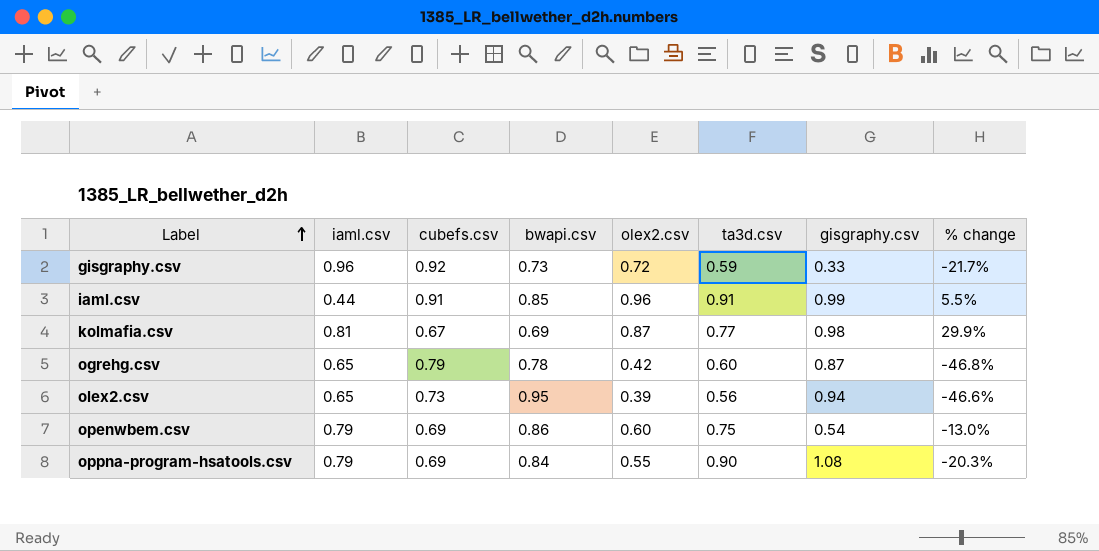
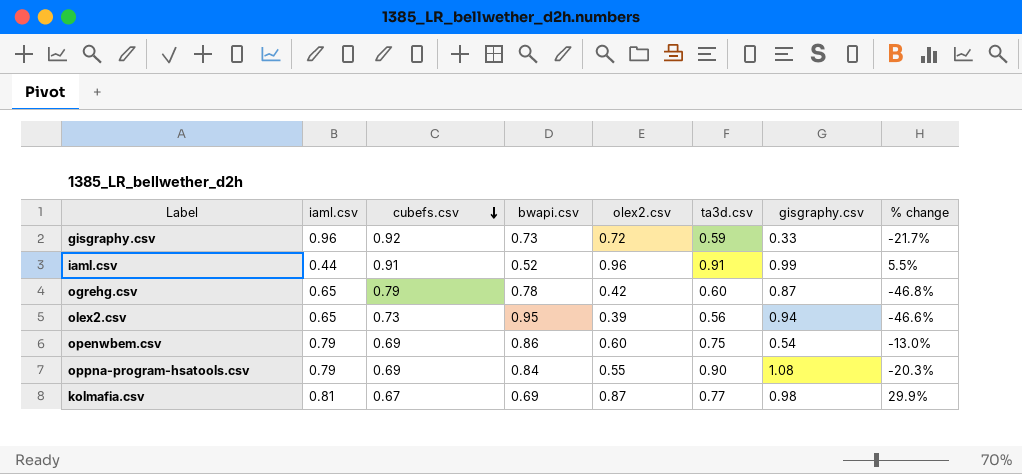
row order: Label ascending -> cubefs.csv descending
iaml.csv | bwapi.csv: 0.85 -> 0.52

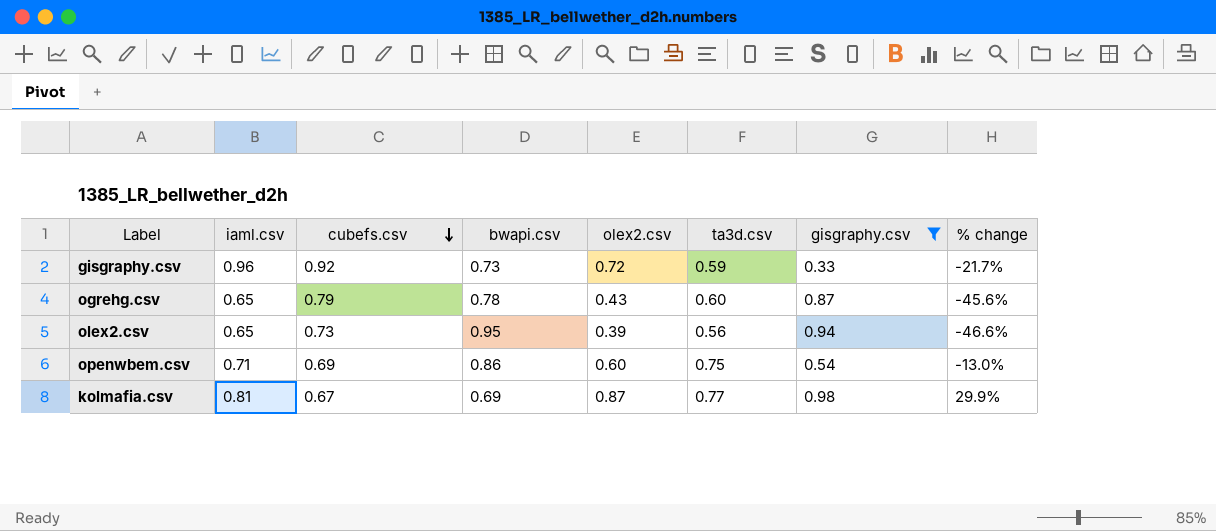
filter: none -> gisgraphy.csv <= 0.98
ogrehg.csv | olex2.csv: 0.42 -> 0.43
ogrehg.csv | % change: -46.8% -> -45.6%
openwbem.csv | iaml.csv: 0.79 -> 0.71

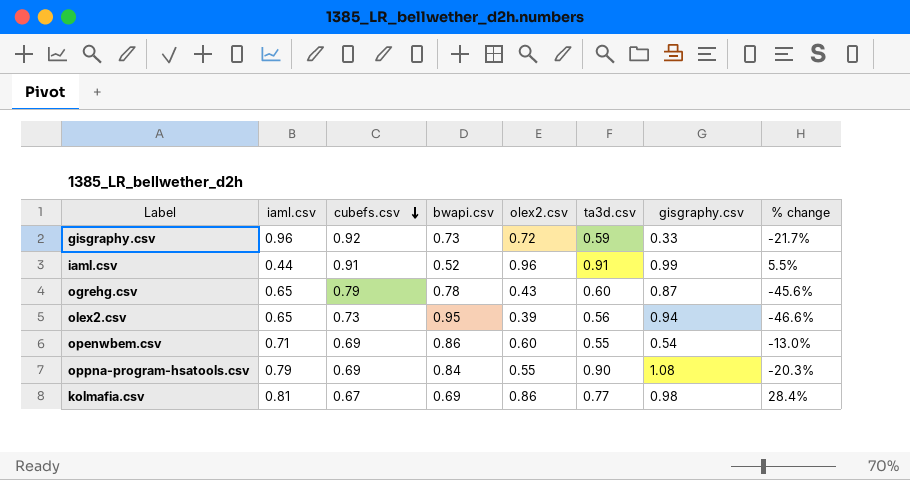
filter: gisgraphy.csv <= 0.98 -> none
openwbem.csv | ta3d.csv: 0.75 -> 0.55
kolmafia.csv | olex2.csv: 0.87 -> 0.86
kolmafia.csv | % change: 29.9% -> 28.4%

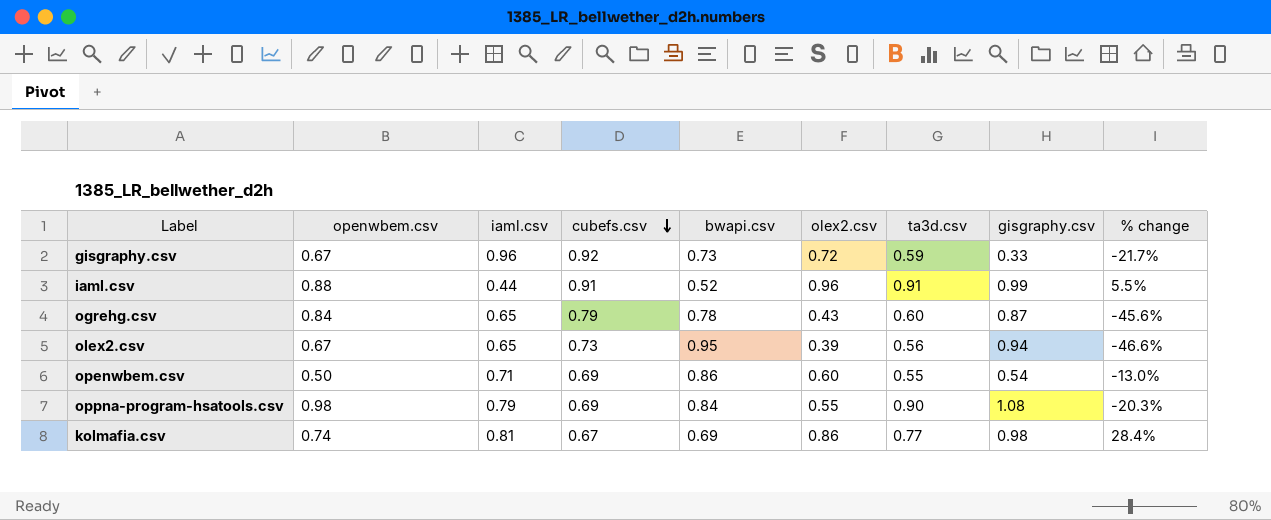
column openwbem.csv | position: none -> 2

